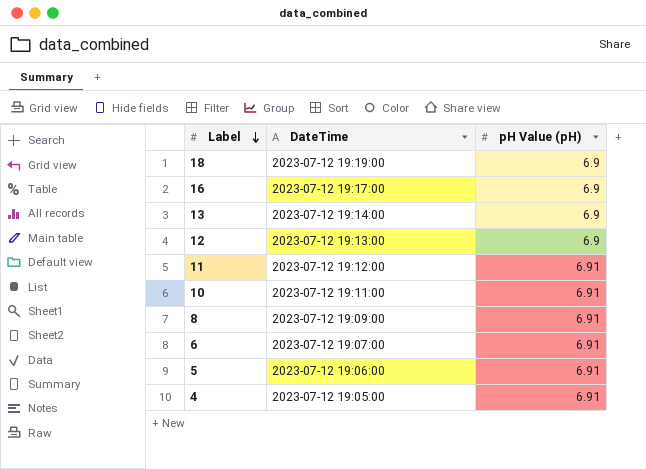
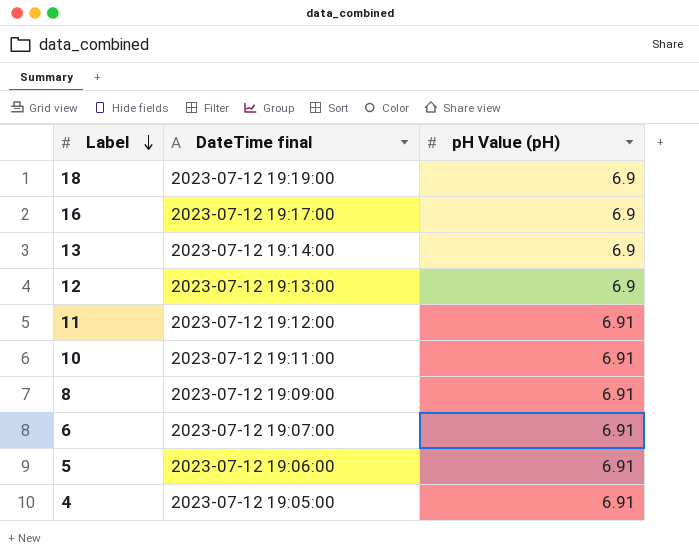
column name: DateTime -> DateTime final

